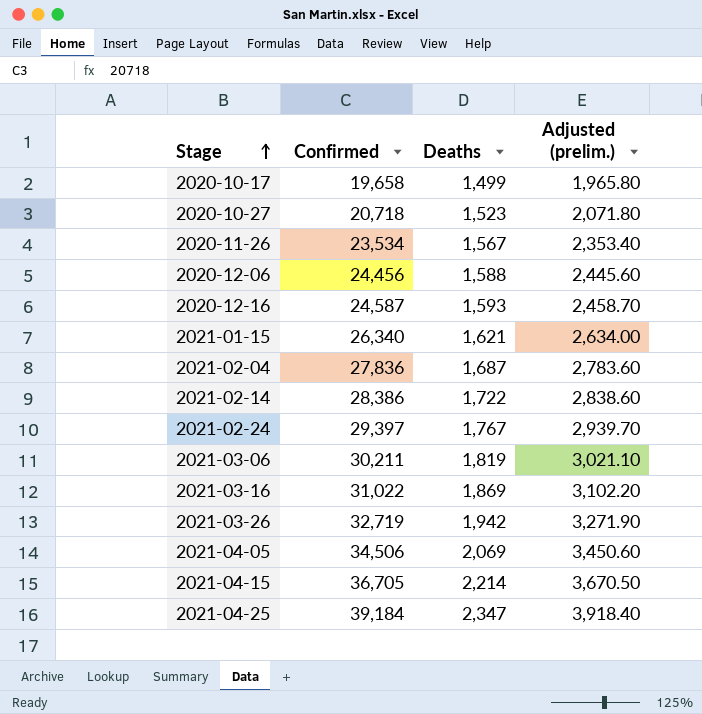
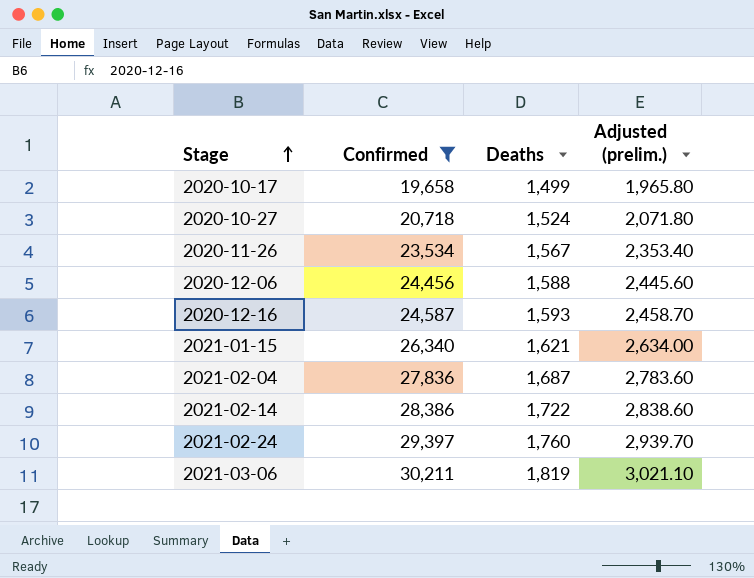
filter: none -> Confirmed <= 30,211
2020-10-27 | Deaths: 1,523 -> 1,524
2021-02-24 | Deaths: 1,767 -> 1,760

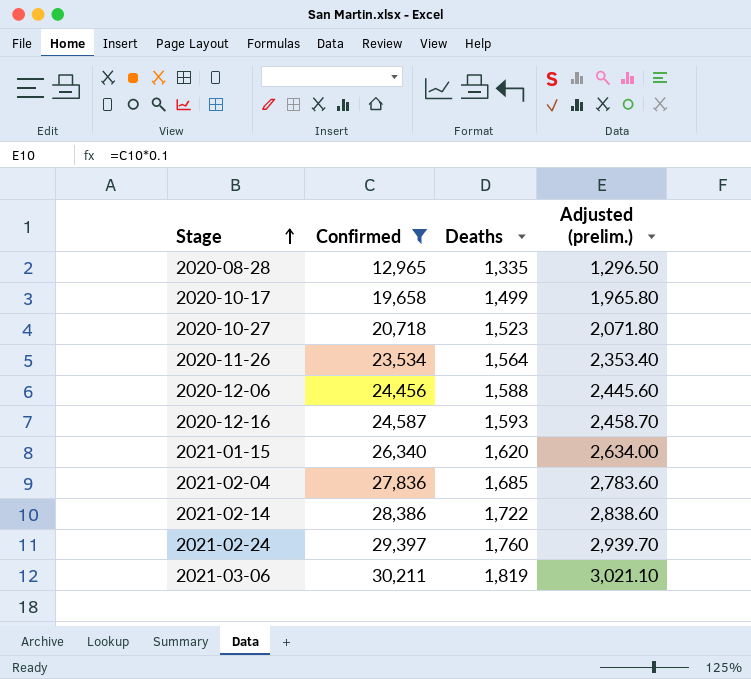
row 2020-08-28: none -> 12,965 | 1,335 | 1,296.50
2020-10-27 | Deaths: 1,524 -> 1,523
2020-11-26 | Deaths: 1,567 -> 1,564
2021-01-15 | Deaths: 1,621 -> 1,620
2021-02-04 | Deaths: 1,687 -> 1,685

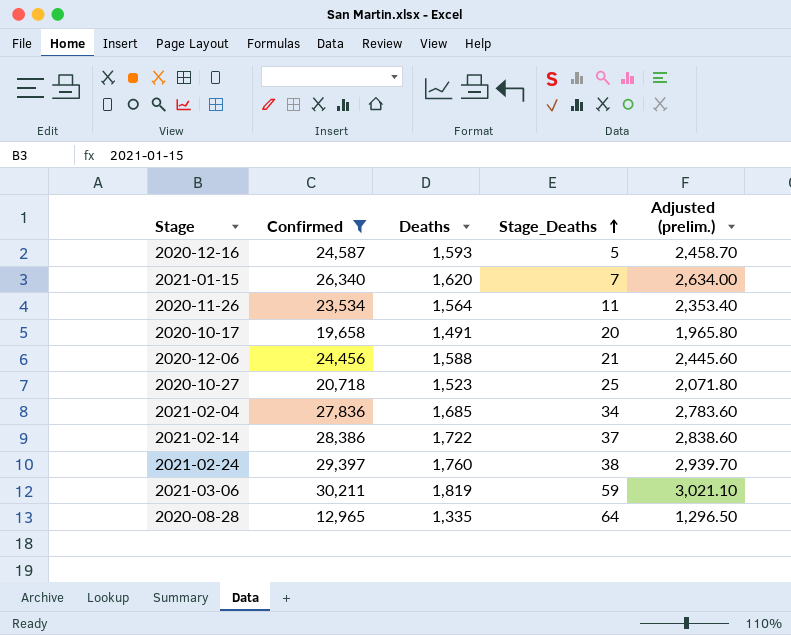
row order: Stage ascending -> Stage_Deaths ascending
column Stage_Deaths | position: none -> 4
2020-10-17 | Deaths: 1,499 -> 1,491

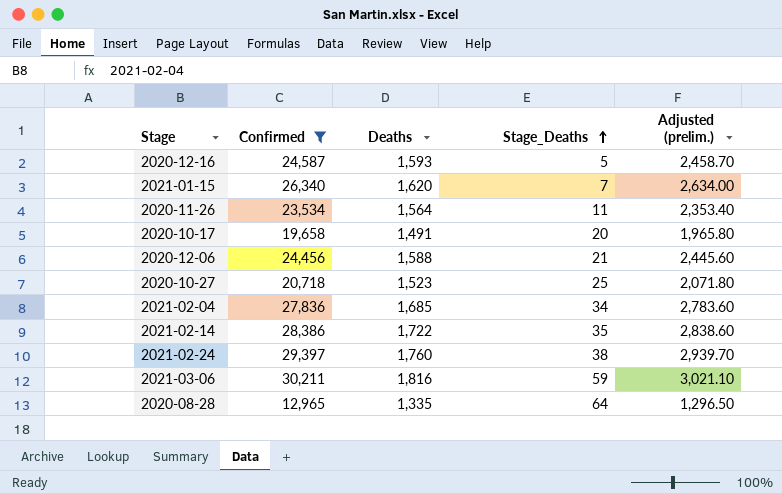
2021-02-14 | Stage_Deaths: 37 -> 35
2021-03-06 | Deaths: 1,819 -> 1,816

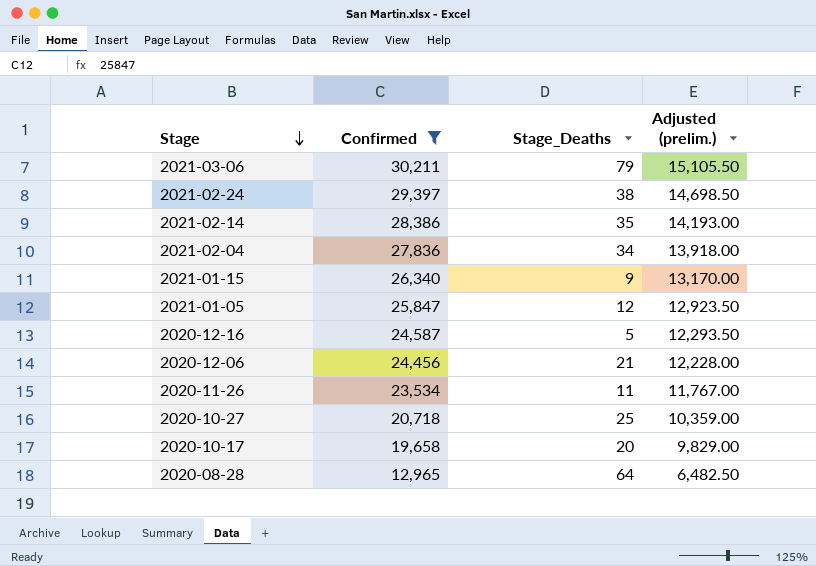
row order: Stage_Deaths ascending -> Stage descending
column Deaths | position: 3 -> none
column Adjusted (prelim.) | formula: [Confirmed] * 0.1 -> [Confirmed] * 0.5
2021-03-06 | Stage_Deaths: 59 -> 79
2021-01-15 | Stage_Deaths: 7 -> 9
row 2021-01-05: none -> 25,847 | 12 | 12,923.50

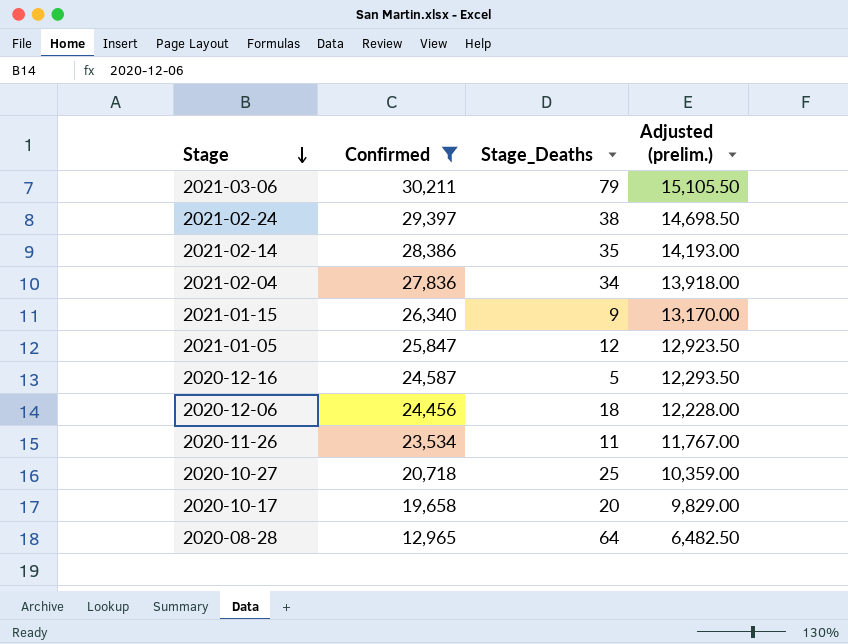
2020-12-06 | Stage_Deaths: 21 -> 18

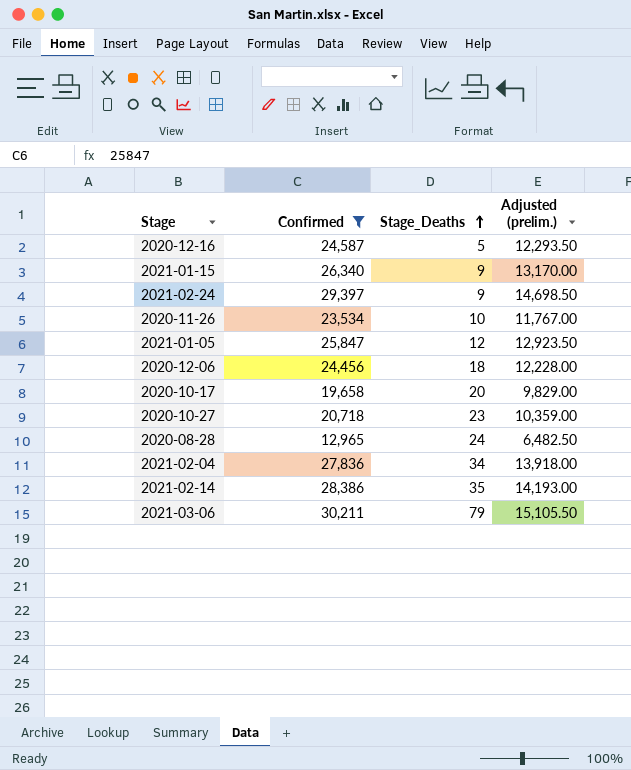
row order: Stage descending -> Stage_Deaths ascending
2021-02-24 | Stage_Deaths: 38 -> 9
2020-11-26 | Stage_Deaths: 11 -> 10
2020-10-27 | Stage_Deaths: 25 -> 23
2020-08-28 | Stage_Deaths: 64 -> 24

